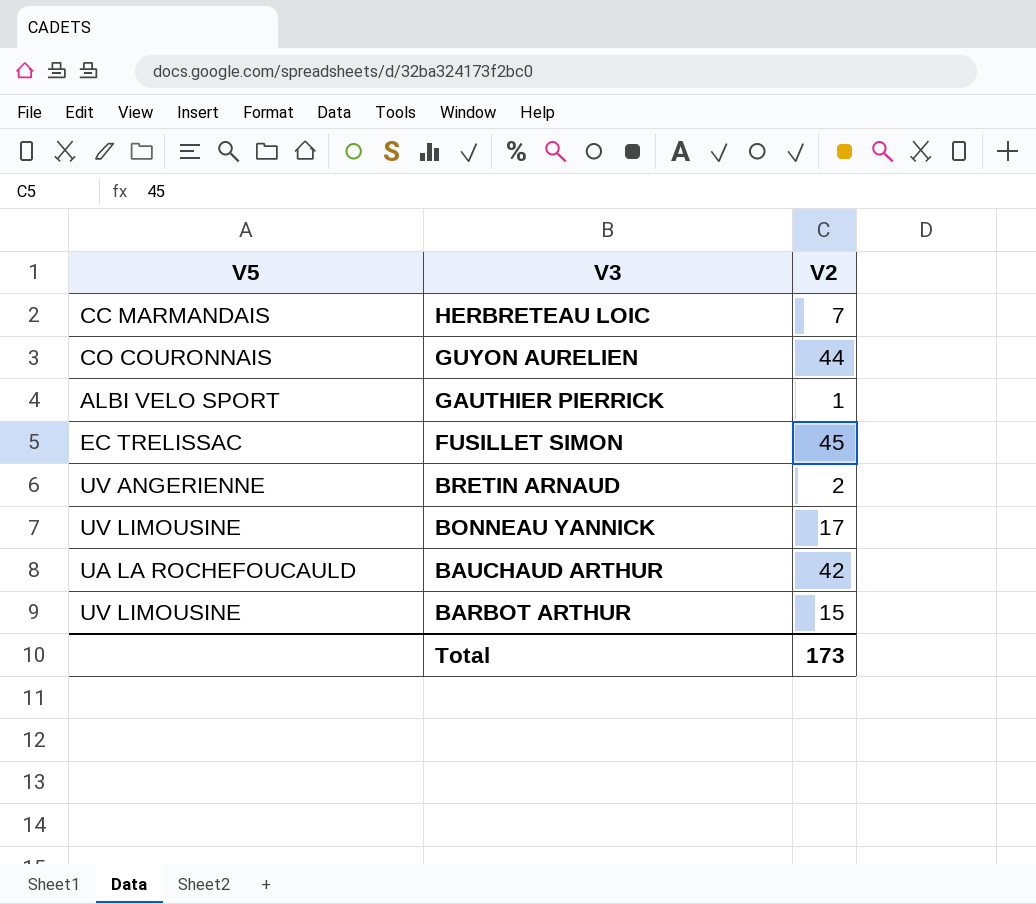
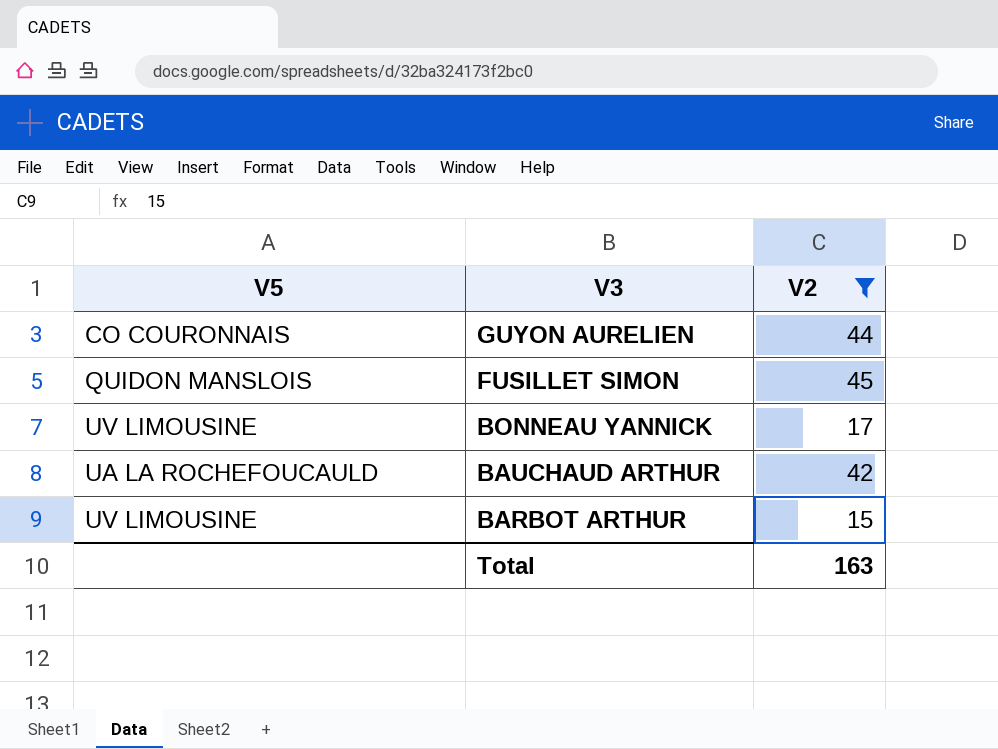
filter: none -> V2 >= 15
FUSILLET SIMON | V5: EC TRELISSAC -> QUIDON MANSLOIS
Total | V2: 173 -> 163

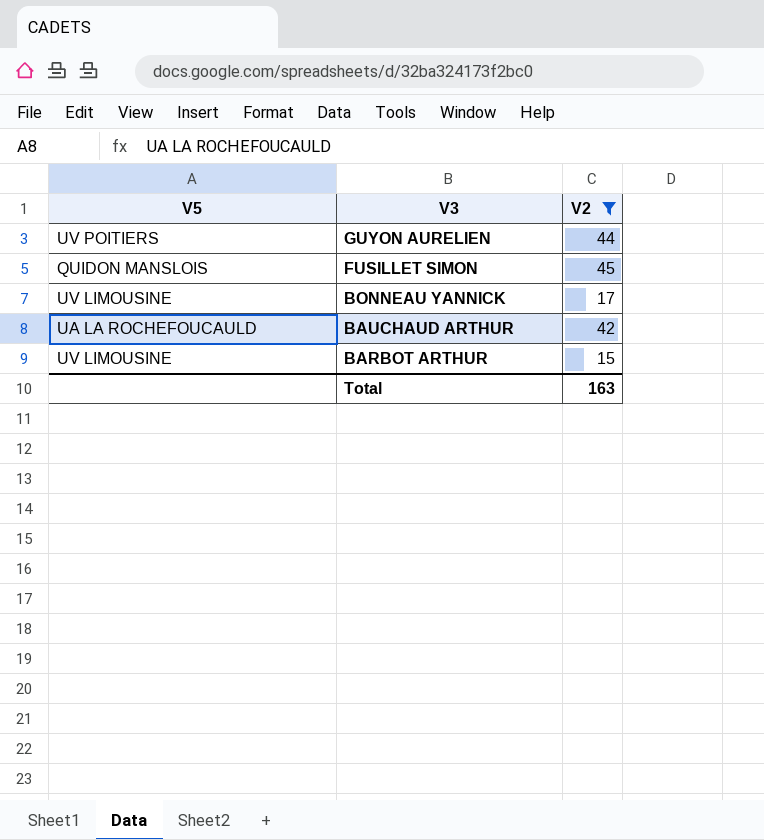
GUYON AURELIEN | V5: CO COURONNAIS -> UV POITIERS

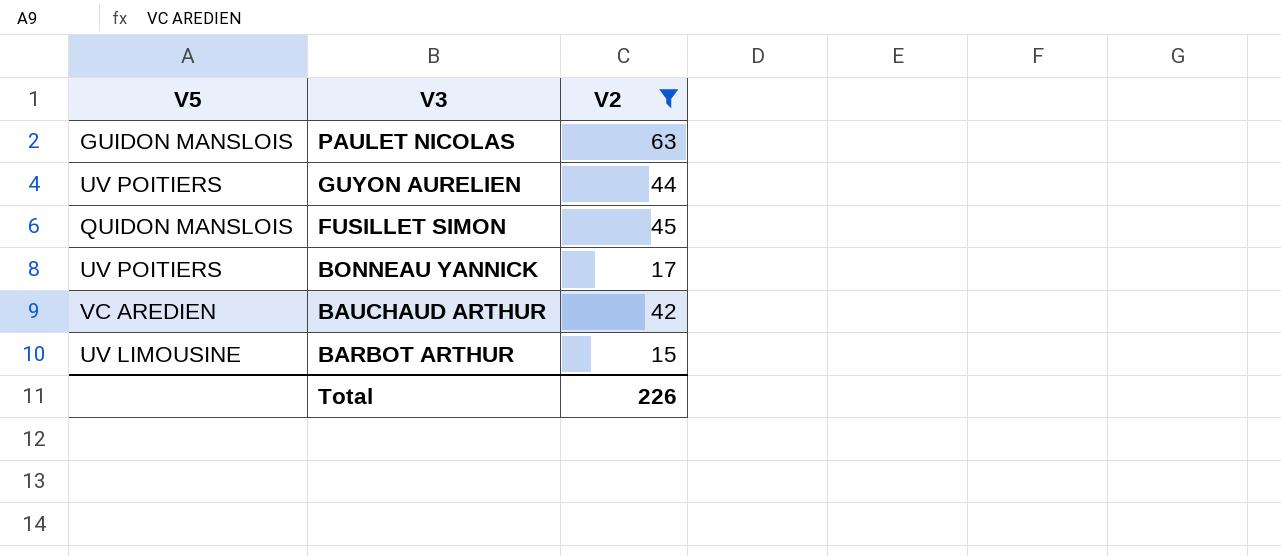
row PAULET NICOLAS: none -> GUIDON MANSLOIS | 63
BONNEAU YANNICK | V5: UV LIMOUSINE -> UV POITIERS
BAUCHAUD ARTHUR | V5: UA LA ROCHEFOUCAULD -> VC AREDIEN
Total | V2: 163 -> 226

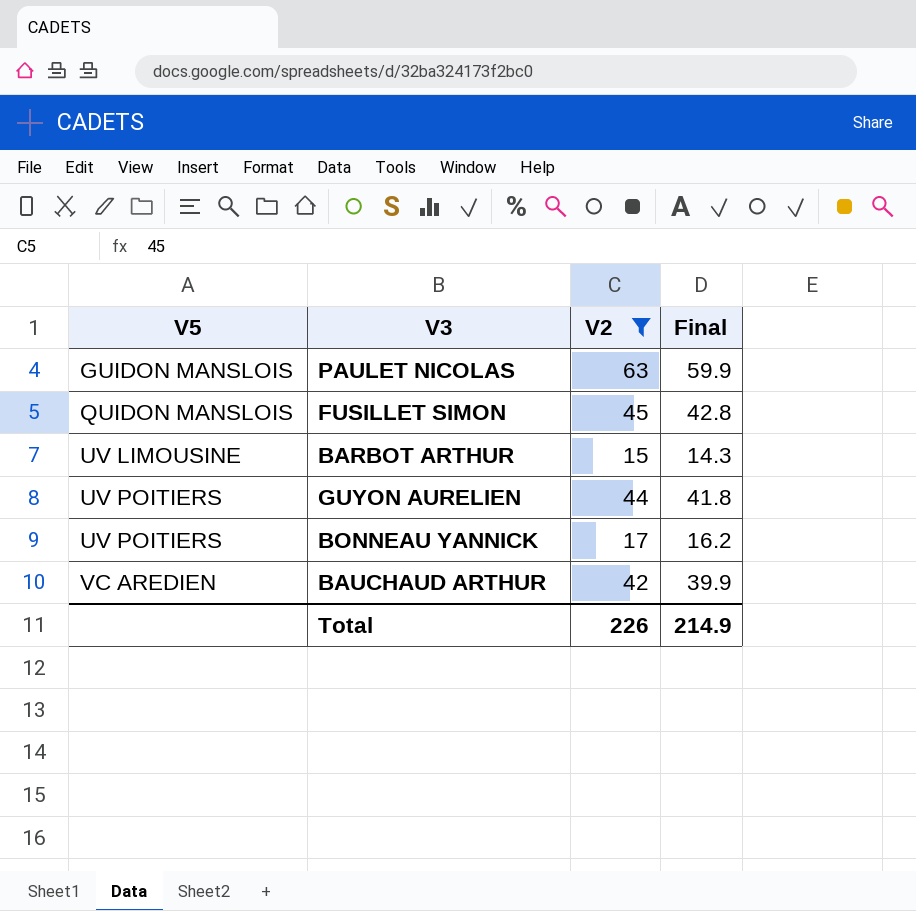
row order: V3 descending -> V5 ascending
column Final | formula: none -> [V2] * 0.95

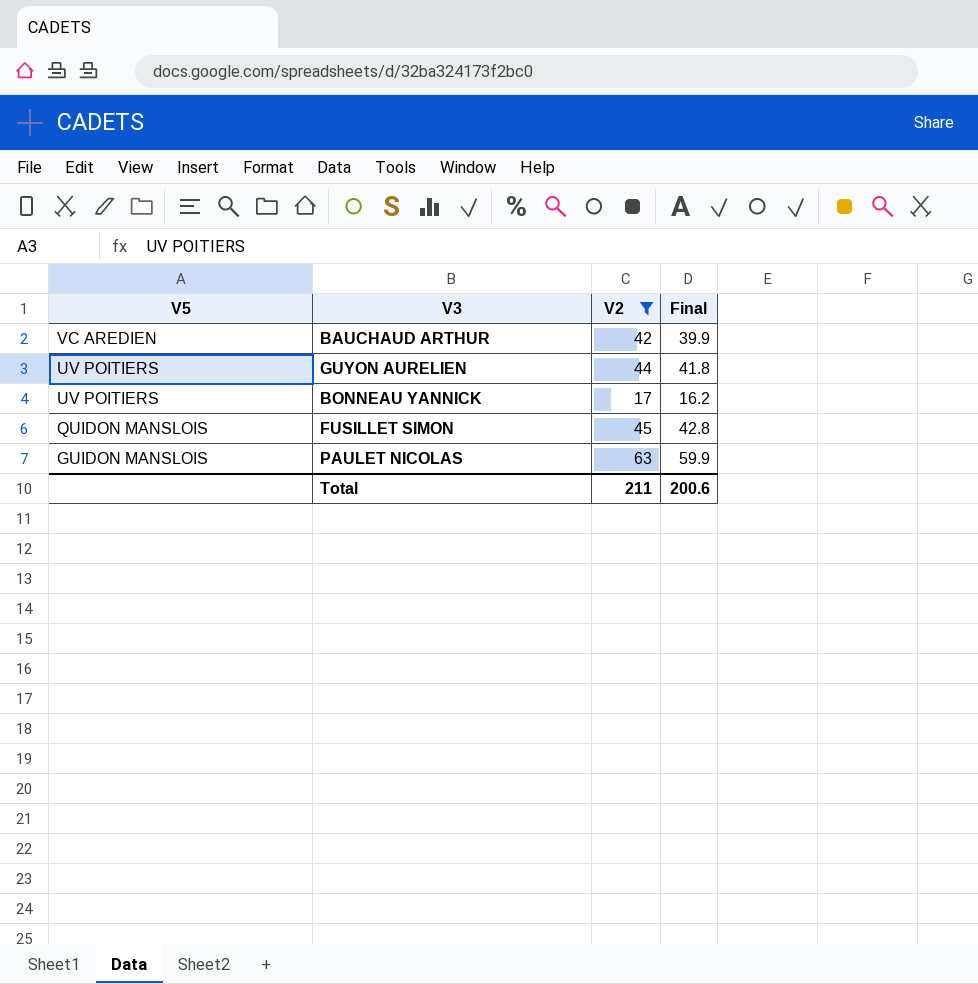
row order: V5 ascending -> V5 descending
row BARBOT ARTHUR: UV LIMOUSINE | 15 | 14.3 -> none
Total | V2: 226 -> 211
Total | Final: 214.9 -> 200.6

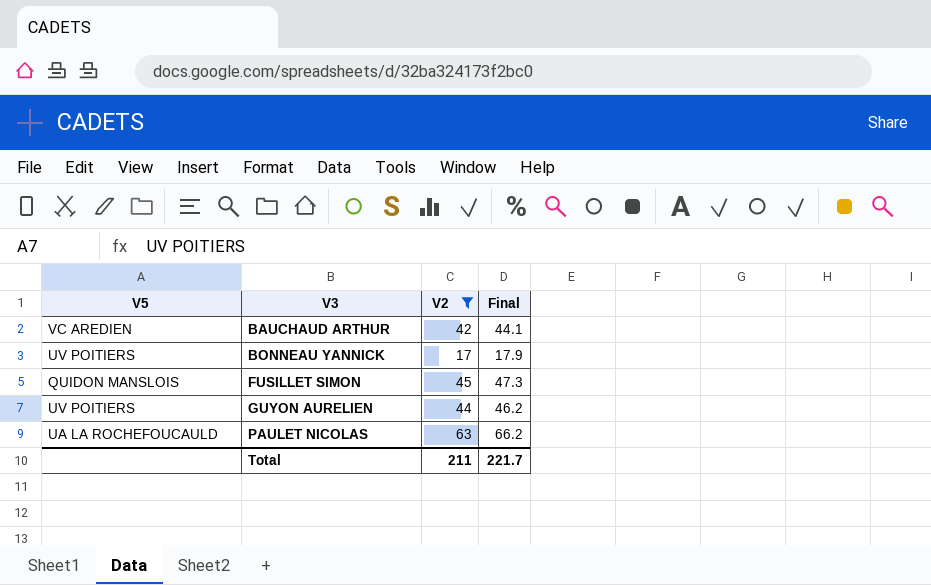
row order: V5 descending -> V3 ascending
column Final | formula: [V2] * 0.95 -> [V2] * 1.05
PAULET NICOLAS | V5: GUIDON MANSLOIS -> UA LA ROCHEFOUCAULD
Total | Final: 200.6 -> 221.7

